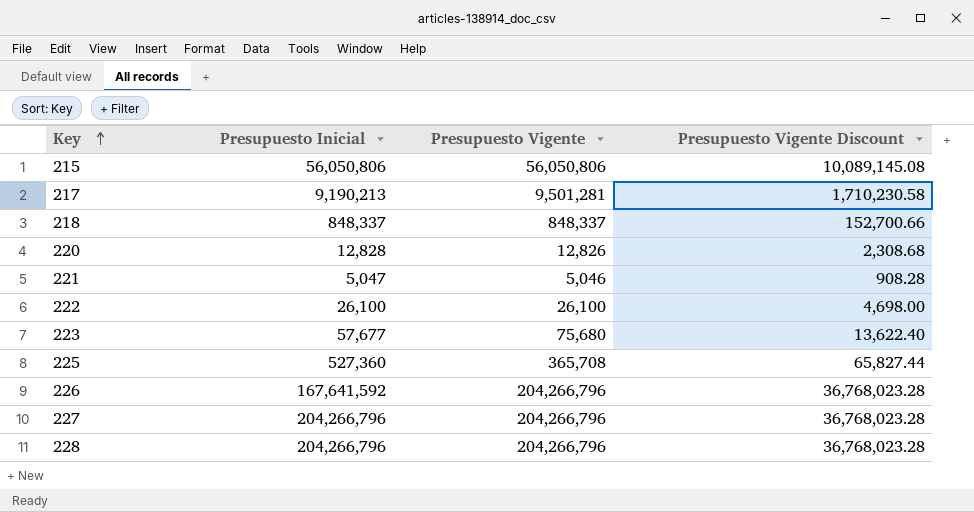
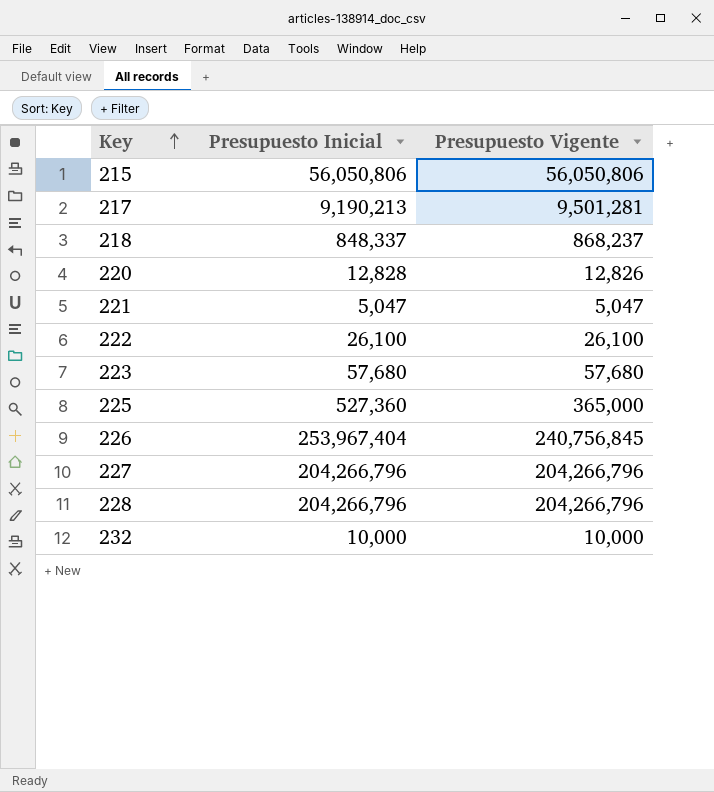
column Presupuesto Vigente Discount | formula: [Presupuesto Vigente] * 0.18 -> none
218 | Presupuesto Vigente: 848,337 -> 868,237
221 | Presupuesto Vigente: 5,046 -> 5,047
223 | Presupuesto Inicial: 57,677 -> 57,680
223 | Presupuesto Vigente: 75,680 -> 57,680
225 | Presupuesto Vigente: 365,708 -> 365,000
226 | Presupuesto Inicial: 167,641,592 -> 253,967,404
226 | Presupuesto Vigente: 204,266,796 -> 240,756,845
row 232: none -> 10,000 | 10,000

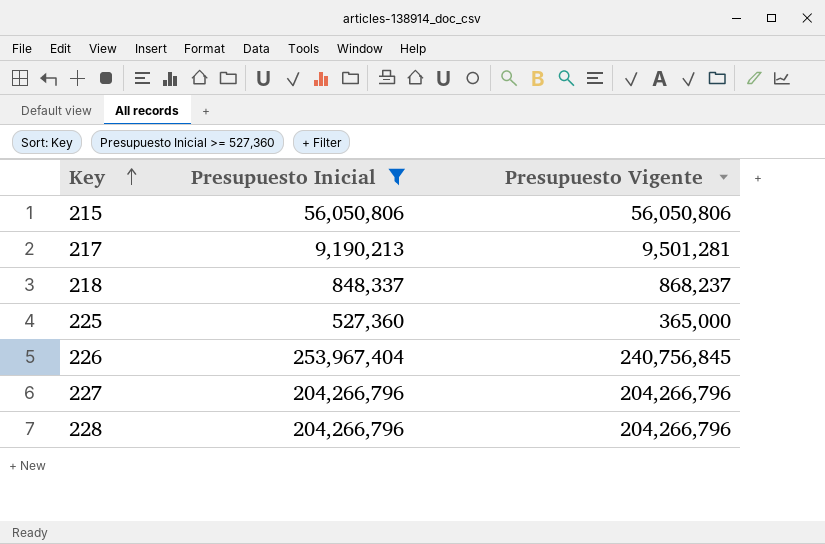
filter: none -> Presupuesto Inicial >= 527,360

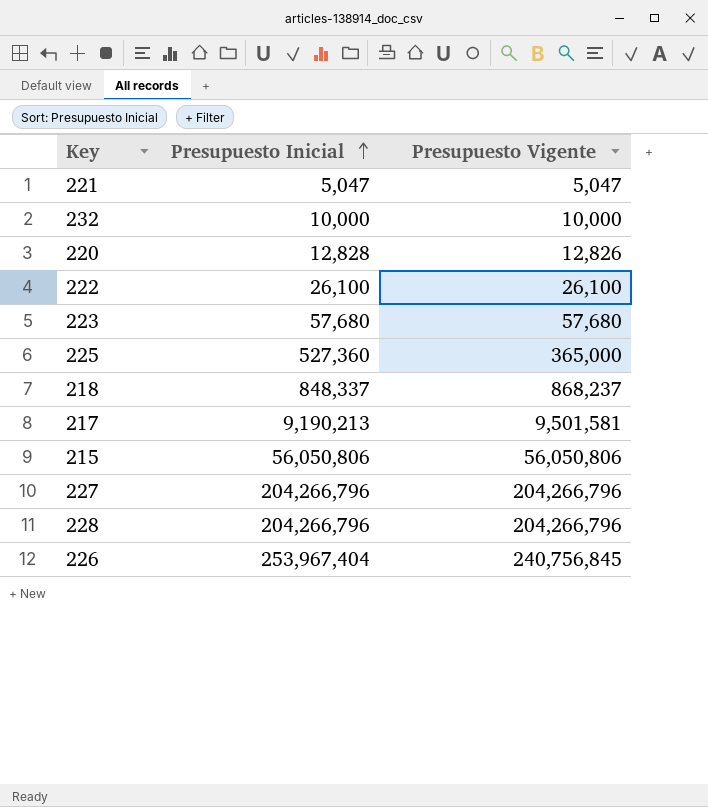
filter: Presupuesto Inicial >= 527,360 -> none
row order: Key ascending -> Presupuesto Inicial ascending
217 | Presupuesto Vigente: 9,501,281 -> 9,501,581

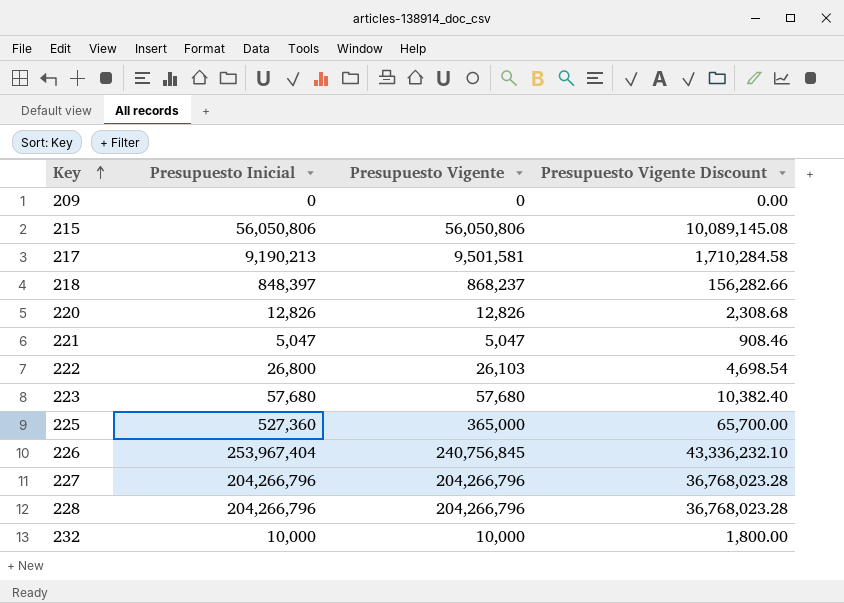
row order: Presupuesto Inicial ascending -> Key ascending
column Presupuesto Vigente Discount | formula: none -> [Presupuesto Vigente] * 0.18
row 209: none -> 0 | 0 | 0.00
218 | Presupuesto Inicial: 848,337 -> 848,397
220 | Presupuesto Inicial: 12,828 -> 12,826
222 | Presupuesto Inicial: 26,100 -> 26,800
222 | Presupuesto Vigente: 26,100 -> 26,103

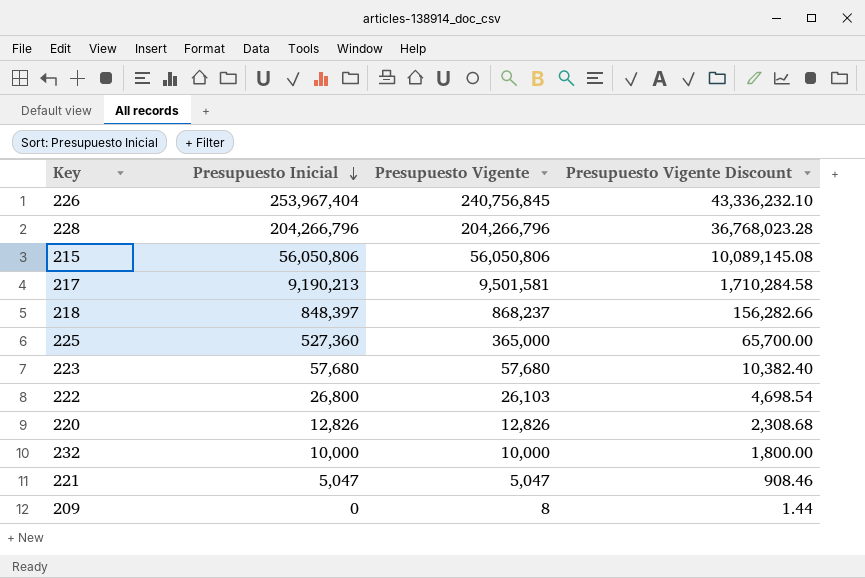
row order: Key ascending -> Presupuesto Inicial descending
row 227: 204,266,796 | 204,266,796 | 36,768,023.28 -> none
209 | Presupuesto Vigente: 0 -> 8
209 | Presupuesto Vigente Discount: 0.00 -> 1.44

